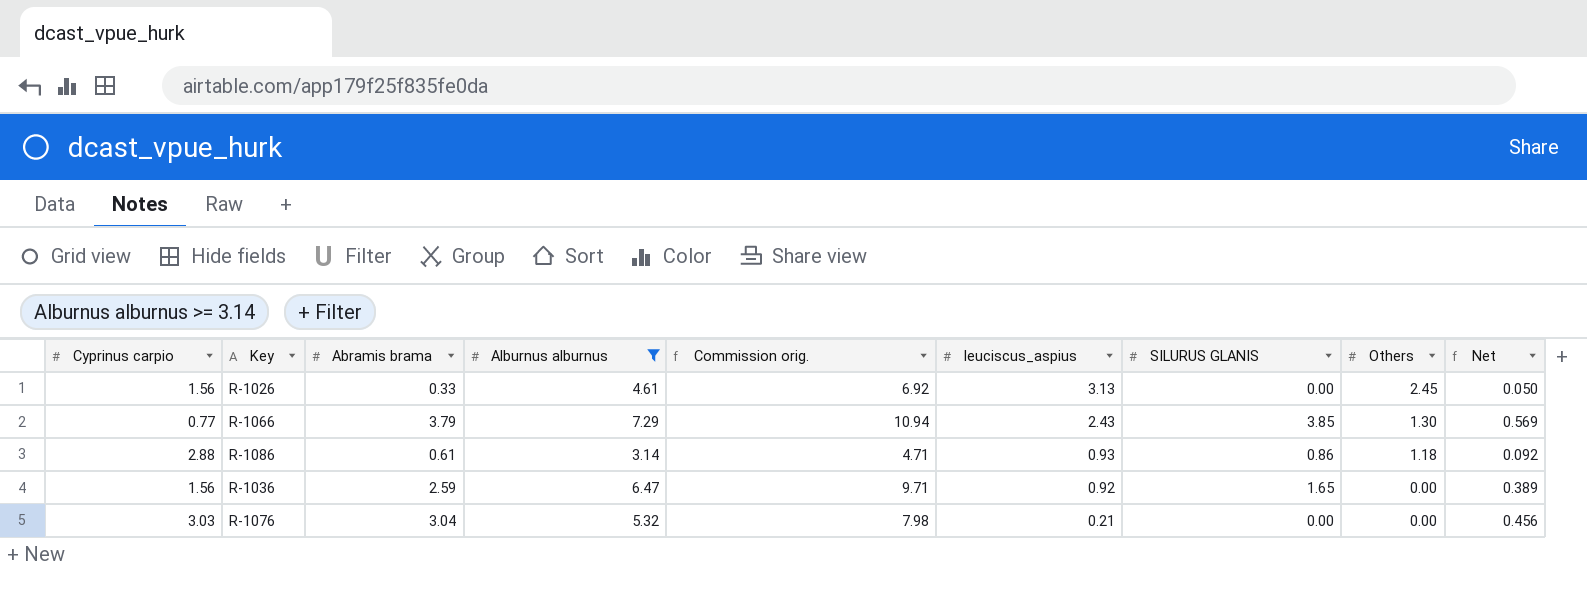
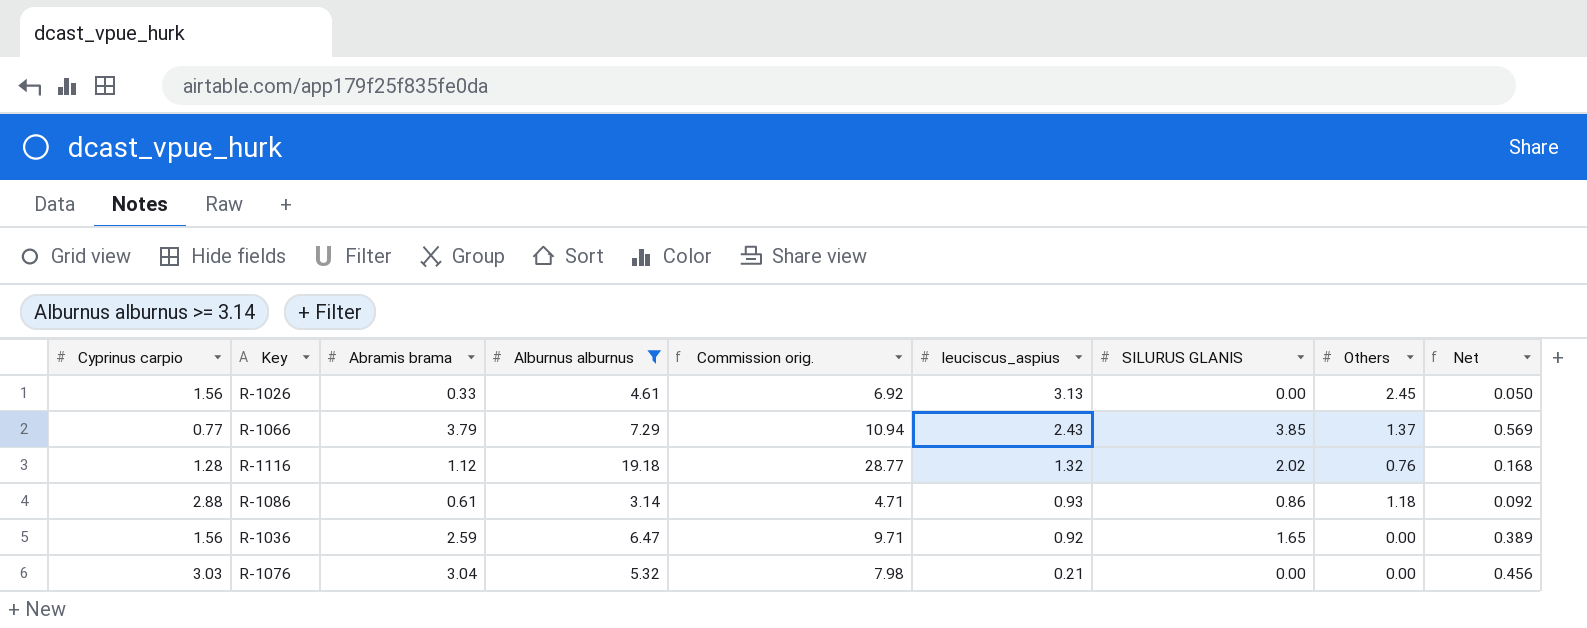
R-1066 | Others: 1.30 -> 1.37
row R-1116: none -> 1.28 | 1.12 | 19.18 | 28.77 | 1.32 | 2.02 | 0.76 | 0.168

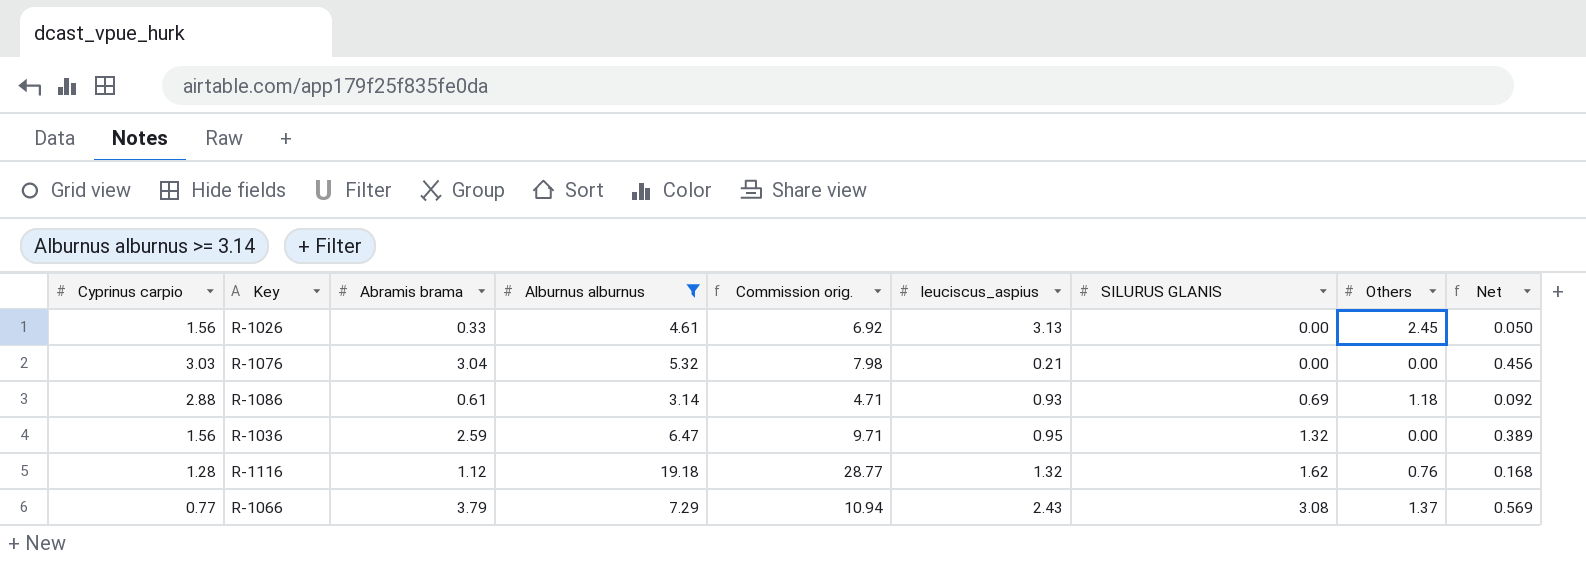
row order: leuciscus_aspius descending -> SILURUS GLANIS ascending
R-1086 | SILURUS GLANIS: 0.86 -> 0.69
R-1036 | leuciscus_aspius: 0.92 -> 0.95
R-1036 | SILURUS GLANIS: 1.65 -> 1.32
R-1116 | SILURUS GLANIS: 2.02 -> 1.62
R-1066 | SILURUS GLANIS: 3.85 -> 3.08

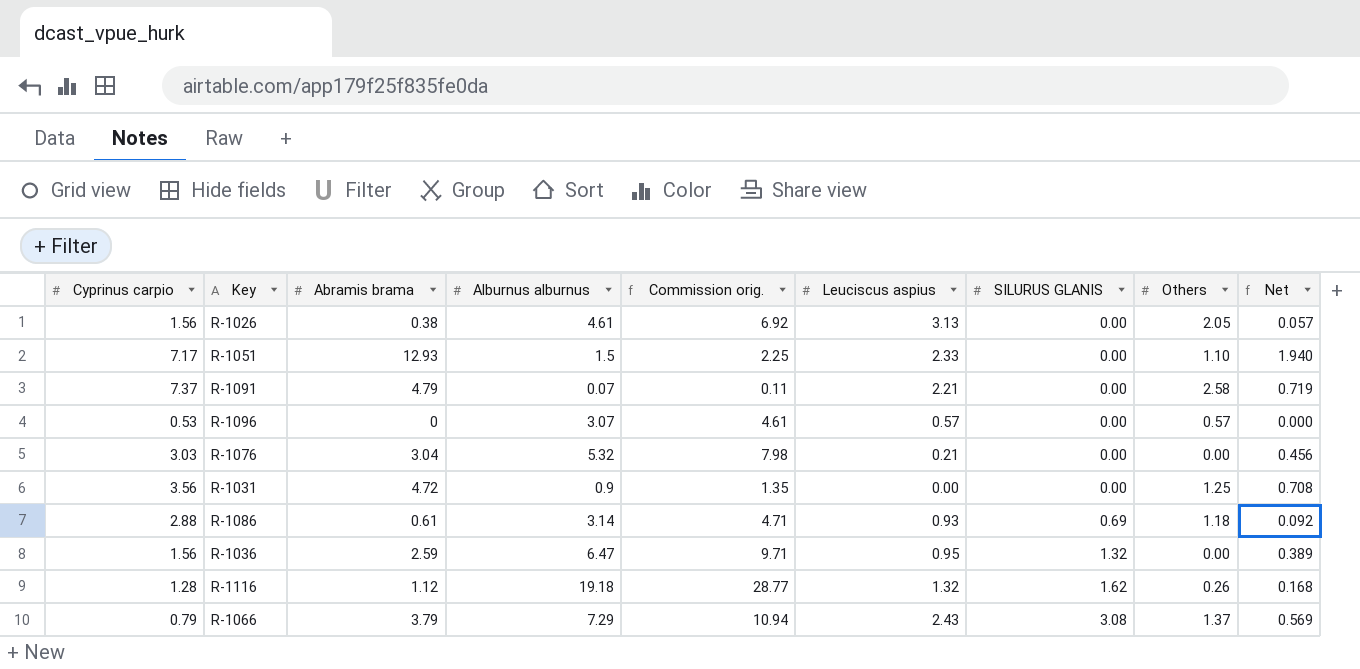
filter: Alburnus alburnus >= 3.14 -> none
column name: leuciscus_aspius -> Leuciscus aspius
R-1026 | Abramis brama: 0.33 -> 0.38
R-1026 | Others: 2.45 -> 2.05
R-1026 | Net: 0.050 -> 0.057
R-1116 | Others: 0.76 -> 0.26
R-1066 | Cyprinus carpio: 0.77 -> 0.79

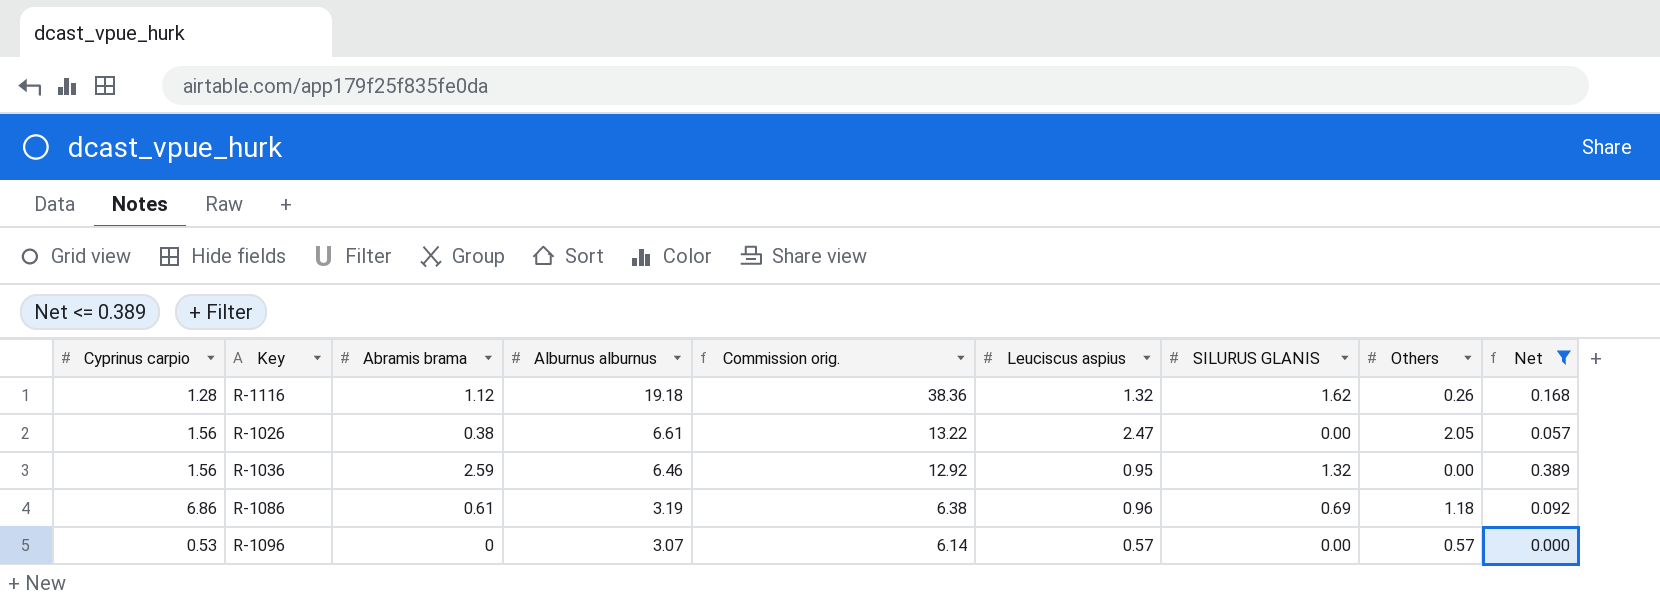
filter: none -> Net <= 0.389
row order: SILURUS GLANIS ascending -> Alburnus alburnus descending
column Commission orig. | formula: [Alburnus alburnus] * 1.5 -> [Alburnus alburnus] * 2
R-1026 | Alburnus alburnus: 4.61 -> 6.61
R-1026 | Leuciscus aspius: 3.13 -> 2.47
R-1036 | Alburnus alburnus: 6.47 -> 6.46
R-1086 | Cyprinus carpio: 2.88 -> 6.86
R-1086 | Alburnus alburnus: 3.14 -> 3.19
R-1086 | Leuciscus aspius: 0.93 -> 0.96

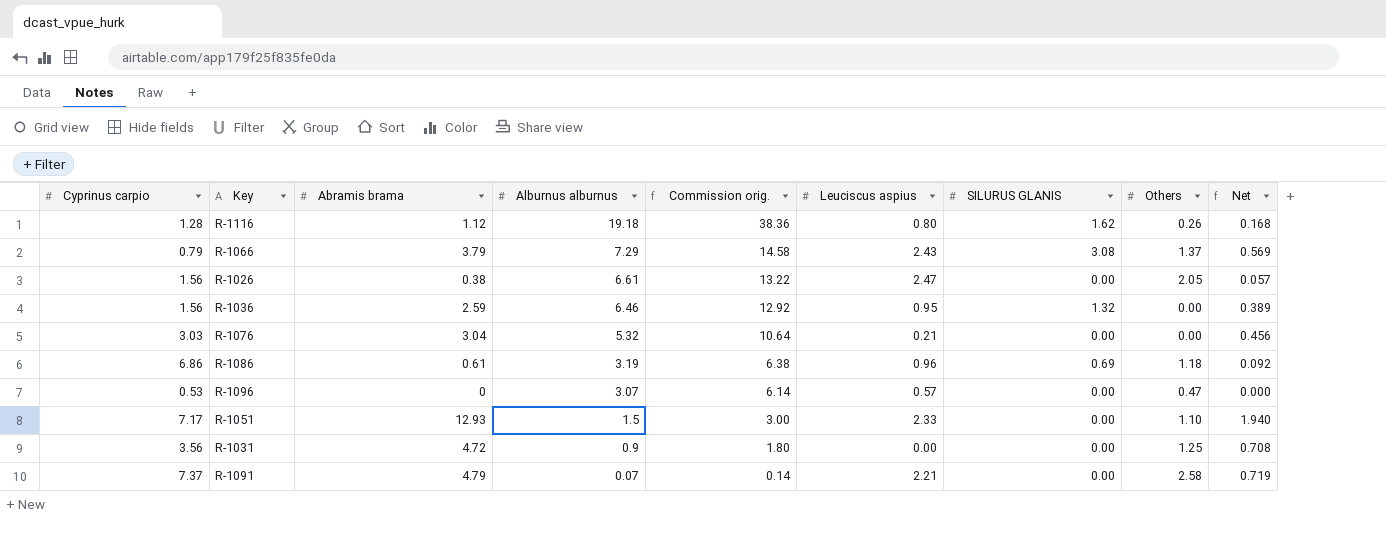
filter: Net <= 0.389 -> none
R-1116 | Leuciscus aspius: 1.32 -> 0.80
R-1096 | Others: 0.57 -> 0.47

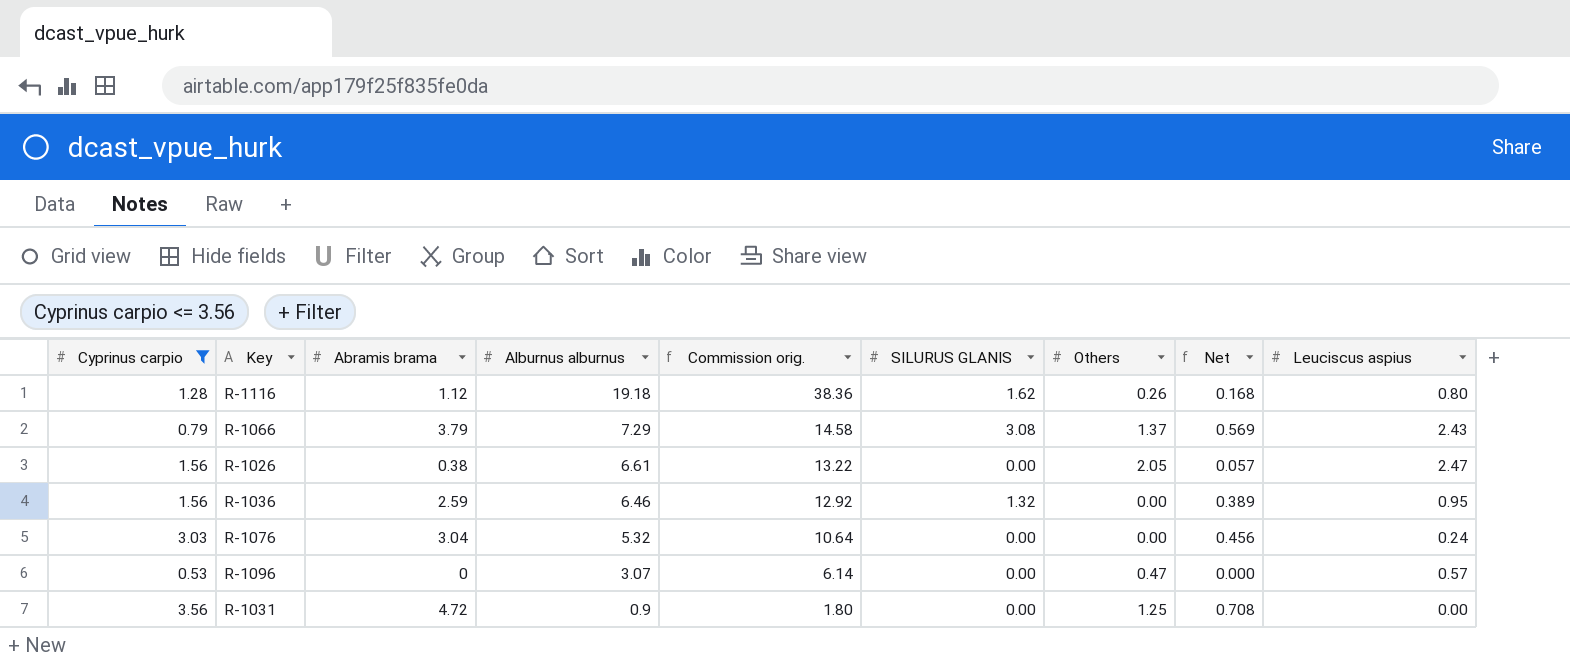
filter: none -> Cyprinus carpio <= 3.56
column Leuciscus aspius | position: 6 -> 9
R-1076 | Leuciscus aspius: 0.21 -> 0.24

